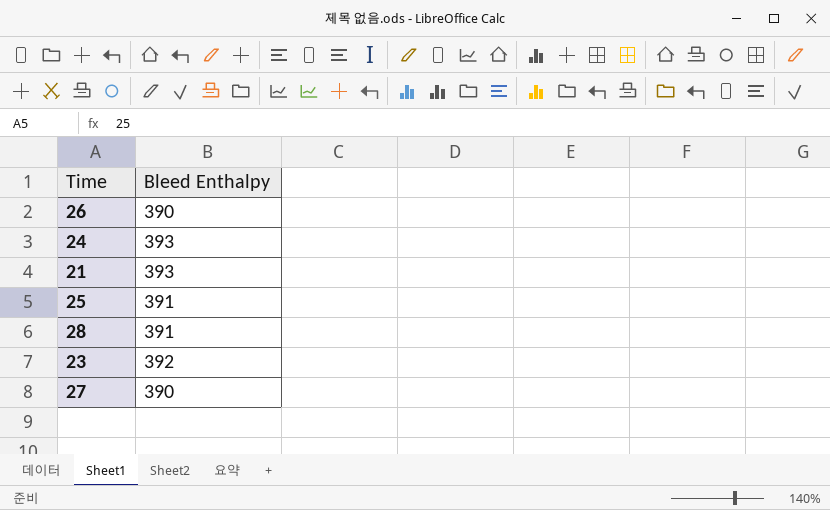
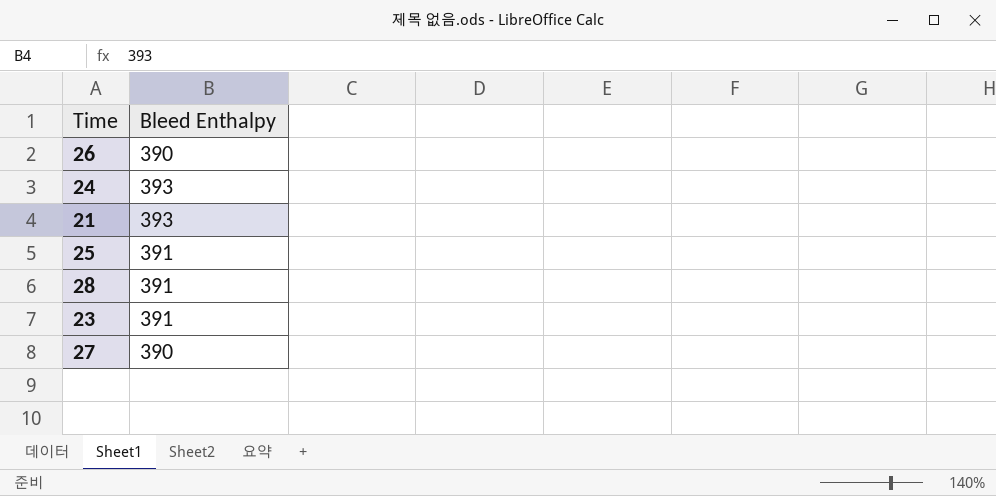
23 | Bleed Enthalpy: 392 -> 391

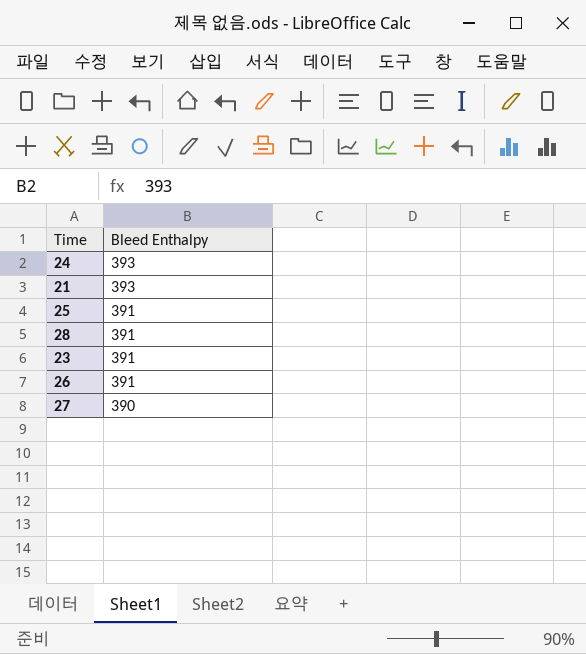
row order: none -> Bleed Enthalpy descending
26 | Bleed Enthalpy: 390 -> 391

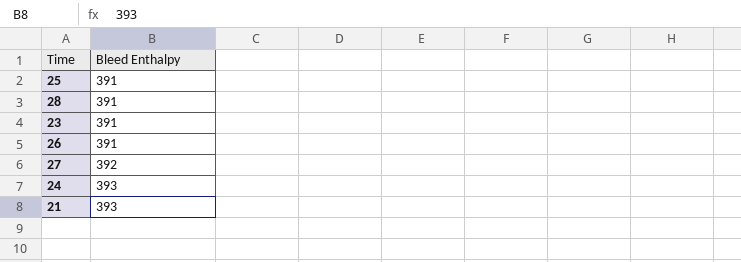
row order: Bleed Enthalpy descending -> Bleed Enthalpy ascending
27 | Bleed Enthalpy: 390 -> 392

